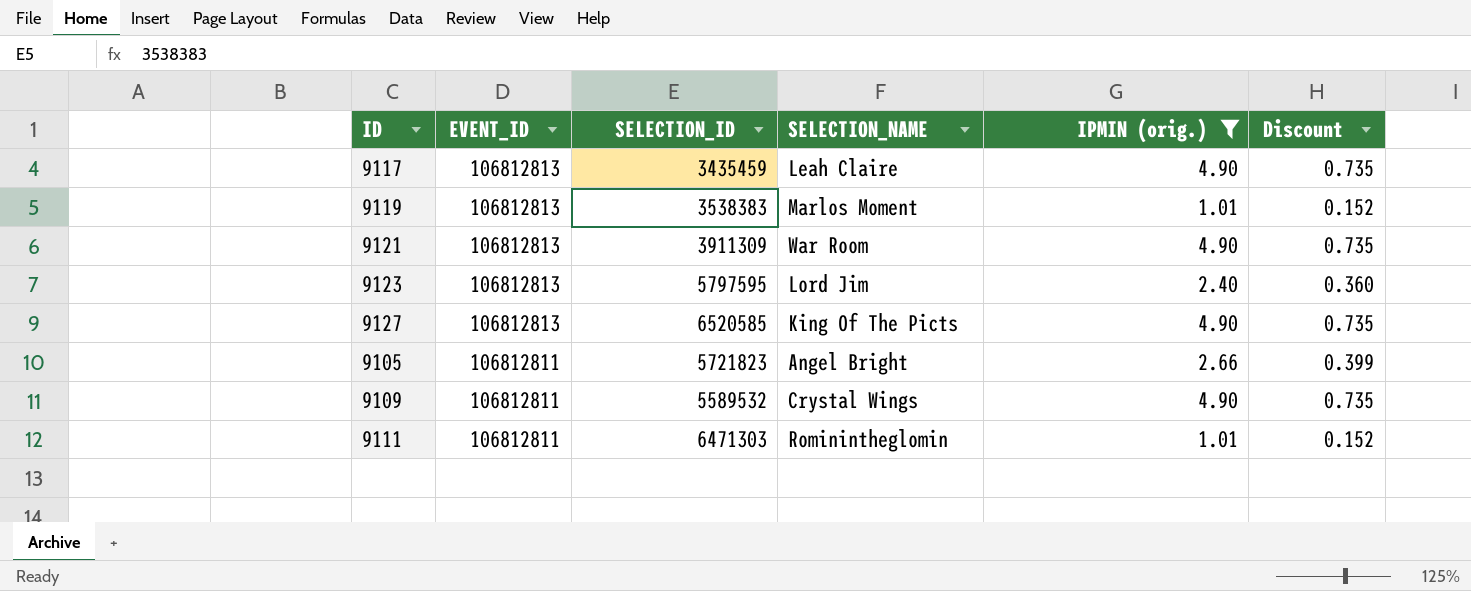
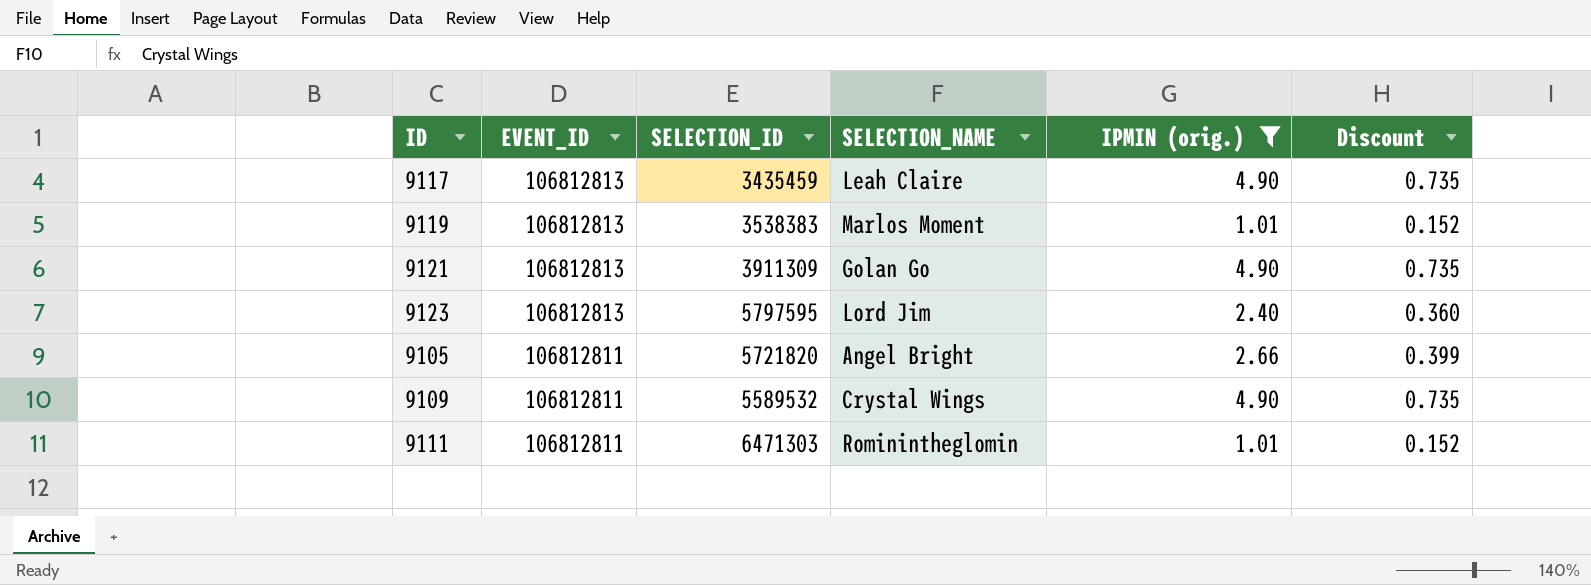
row 9127: 106812813 | 6520585 | King Of The Picts | 4.90 | 0.735 -> none
9121 | SELECTION_NAME: War Room -> Golan Go
9105 | SELECTION_ID: 5721823 -> 5721820

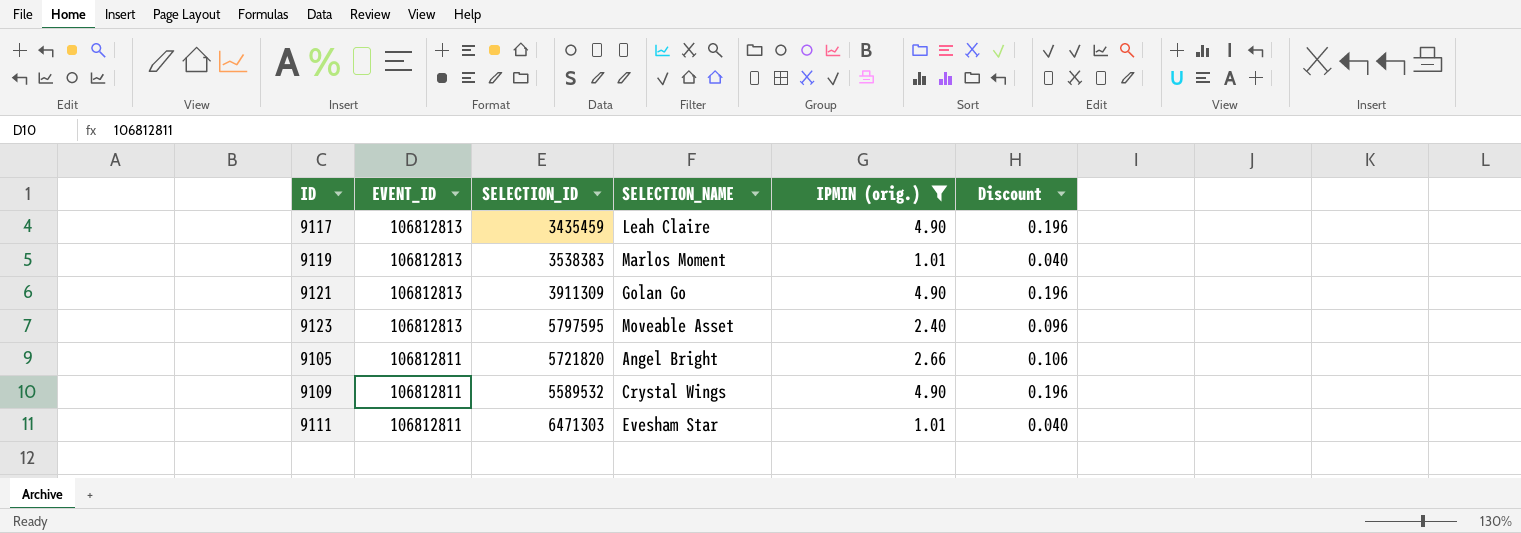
column Discount | formula: [IPMIN (orig.)] * 0.15 -> [IPMIN (orig.)] * 0.04
9123 | SELECTION_NAME: Lord Jim -> Moveable Asset
9111 | SELECTION_NAME: Rominintheglomin -> Evesham Star

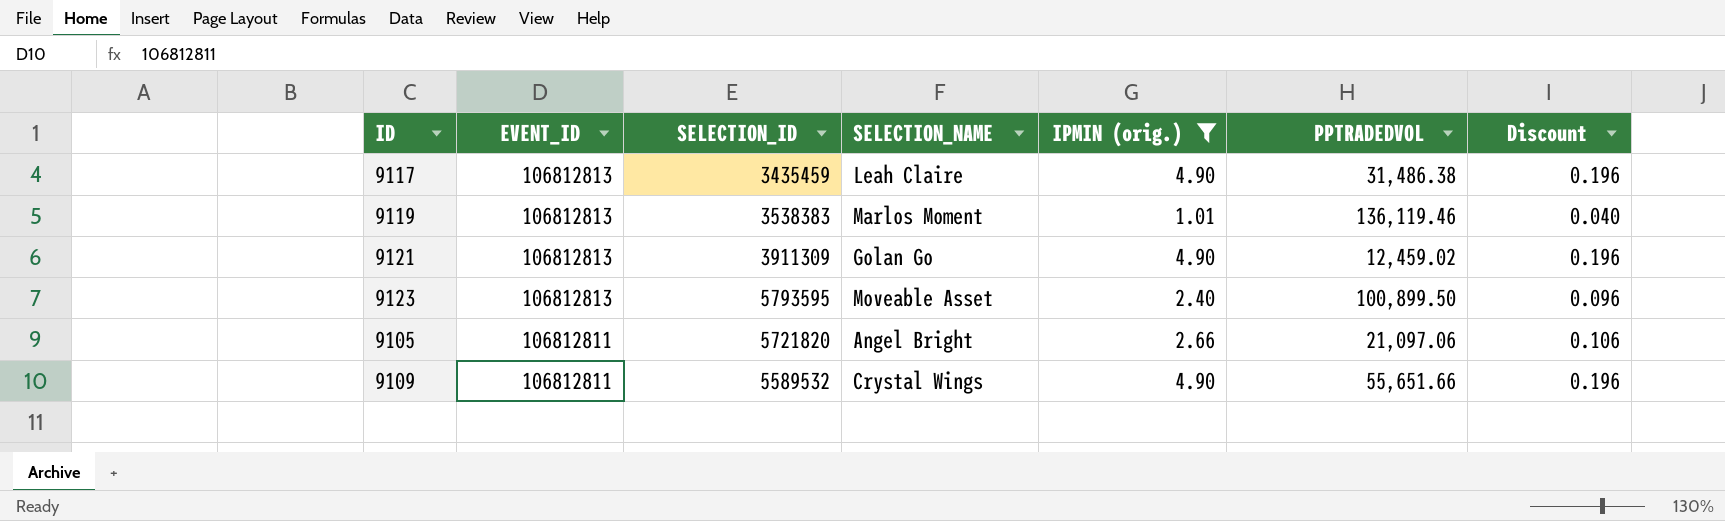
column PPTRADEDVOL | position: none -> 6
row 9111: 106812811 | 6471303 | Evesham Star | 1.01 | 0.040 -> none
9123 | SELECTION_ID: 5797595 -> 5793595

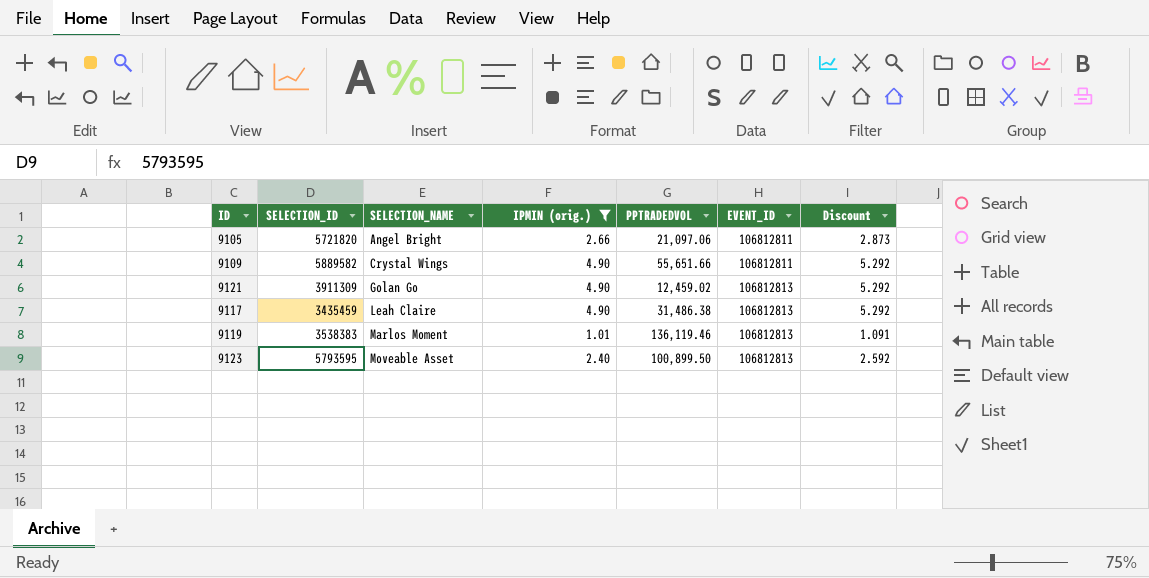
row order: EVENT_ID descending -> SELECTION_NAME ascending
column EVENT_ID | position: 2 -> 6
column Discount | formula: [IPMIN (orig.)] * 0.04 -> [IPMIN (orig.)] * 1.08
9109 | SELECTION_ID: 5589532 -> 5889582

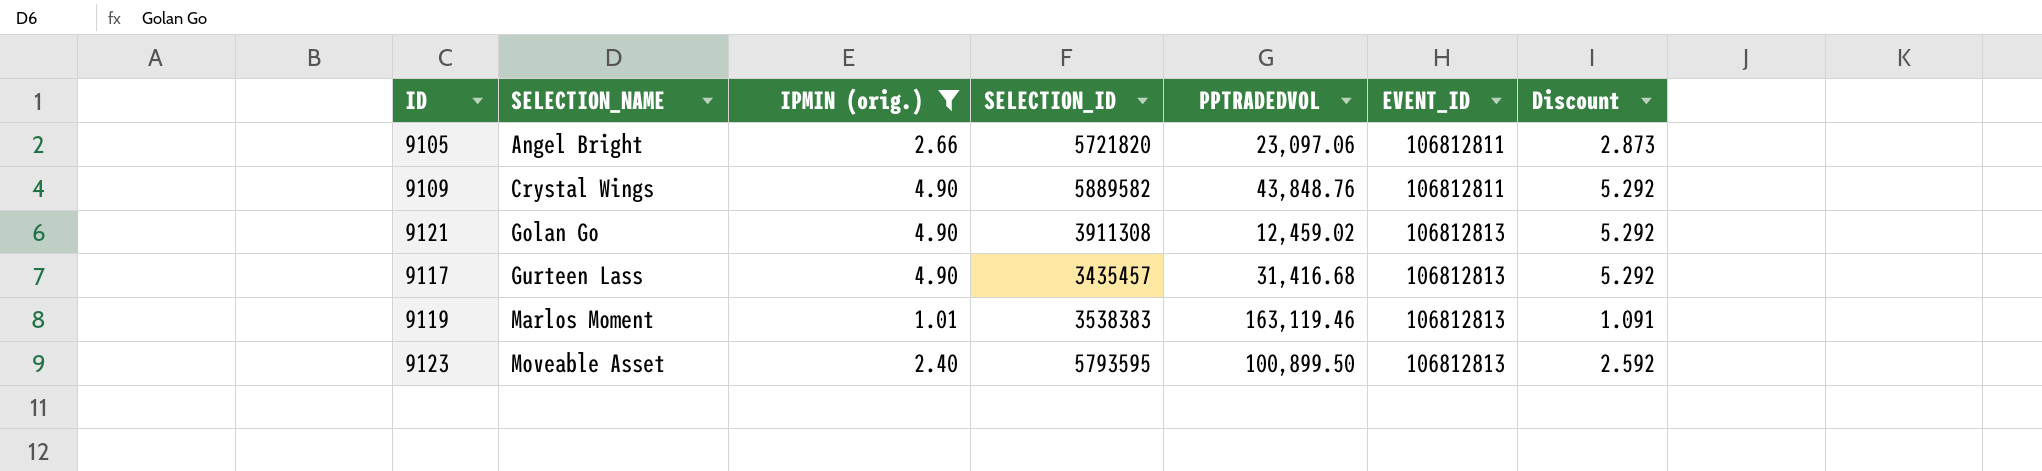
column SELECTION_ID | position: 2 -> 4
9105 | PPTRADEDVOL: 21,097.06 -> 23,097.06
9109 | PPTRADEDVOL: 55,651.66 -> 43,848.76
9121 | SELECTION_ID: 3911309 -> 3911308
9117 | SELECTION_NAME: Leah Claire -> Gurteen Lass
9117 | SELECTION_ID: 3435459 -> 3435457
9117 | PPTRADEDVOL: 31,486.38 -> 31,416.68
9119 | PPTRADEDVOL: 136,119.46 -> 163,119.46

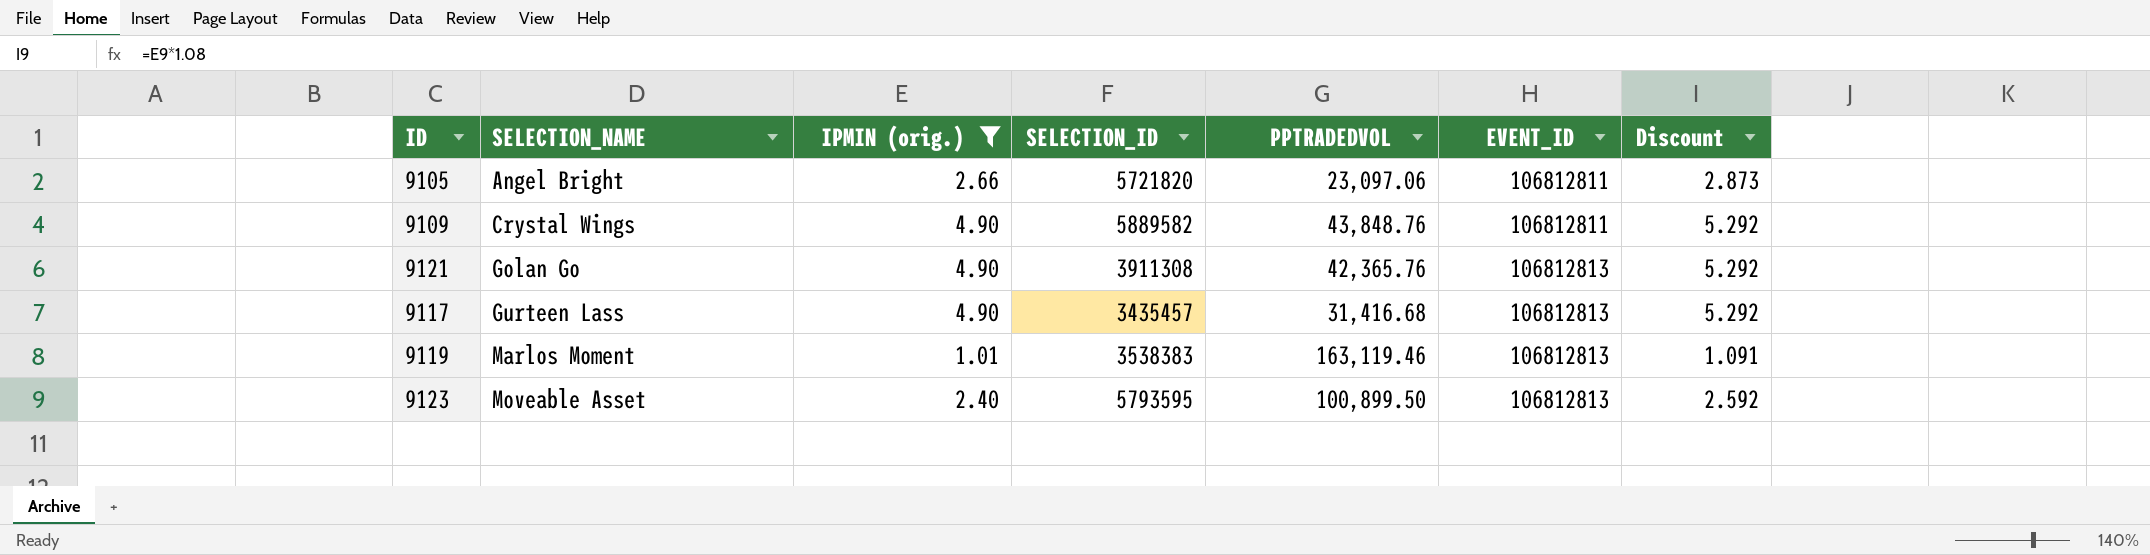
9121 | PPTRADEDVOL: 12,459.02 -> 42,365.76

